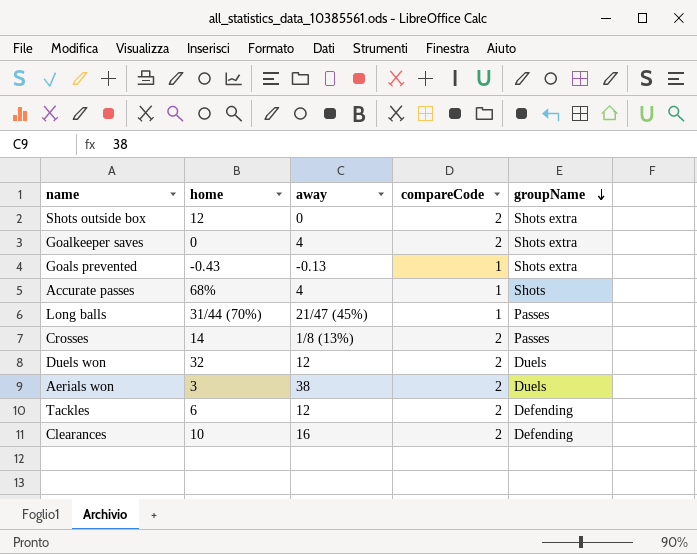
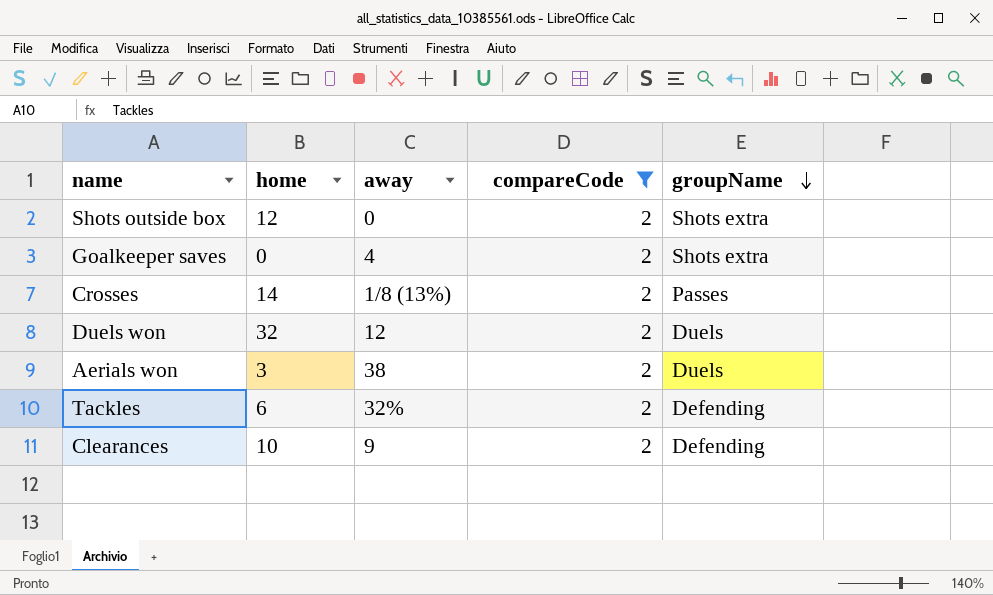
filter: none -> compareCode = 2
Tackles | away: 12 -> 32%
Clearances | away: 16 -> 9

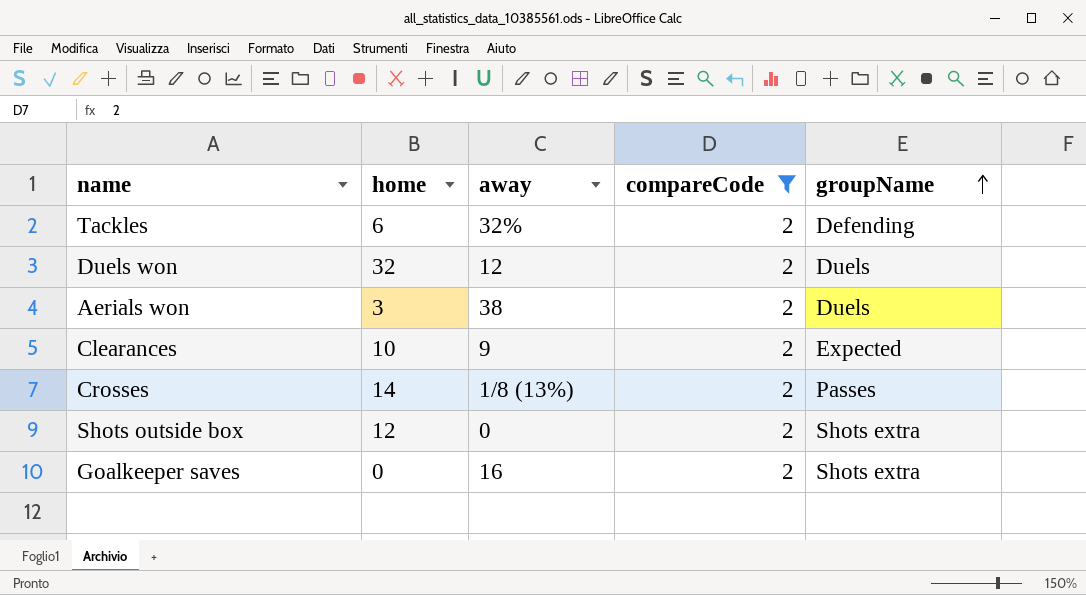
row order: groupName descending -> groupName ascending
Clearances | groupName: Defending -> Expected
Goalkeeper saves | away: 4 -> 16

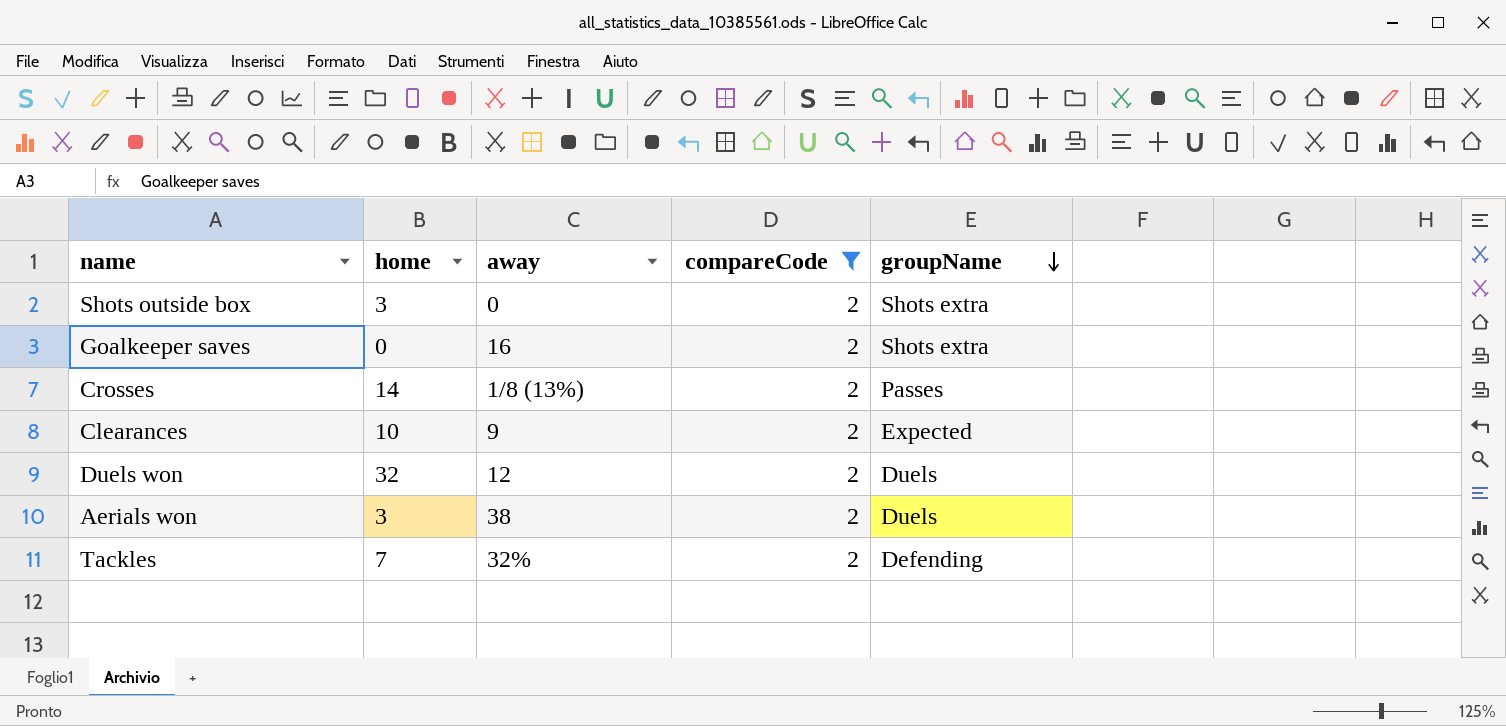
row order: groupName ascending -> groupName descending
Shots outside box | home: 12 -> 3
Tackles | home: 6 -> 7

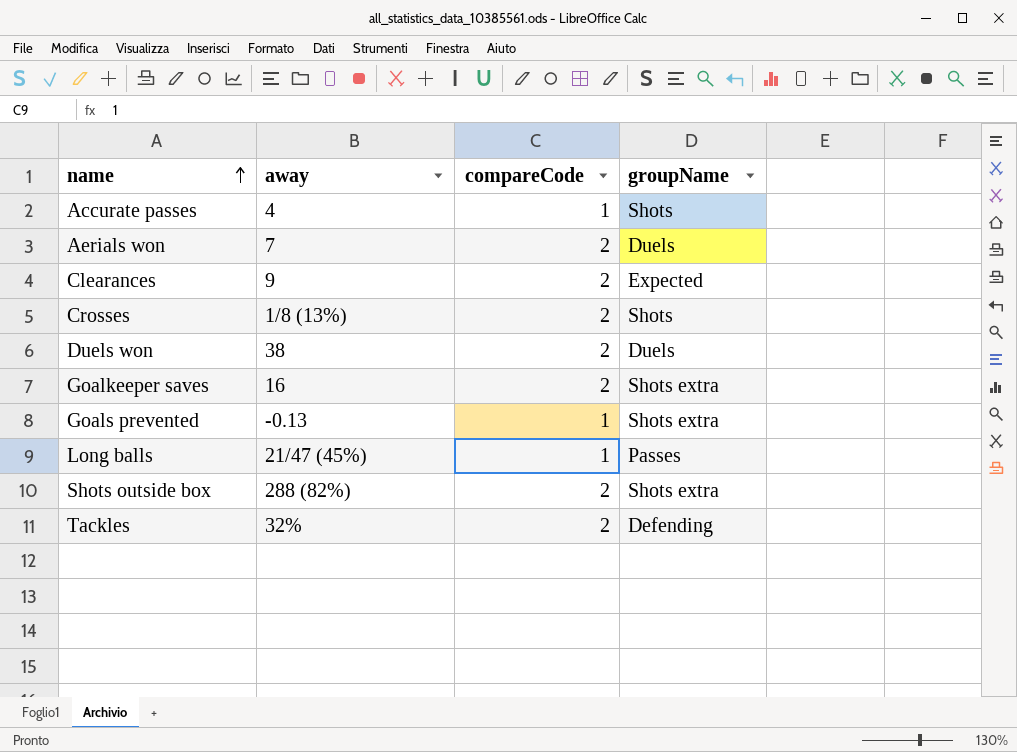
filter: compareCode = 2 -> none
row order: groupName descending -> name ascending
column home | position: 2 -> none
Aerials won | away: 38 -> 7
Crosses | groupName: Passes -> Shots
Duels won | away: 12 -> 38
Shots outside box | away: 0 -> 288 (82%)

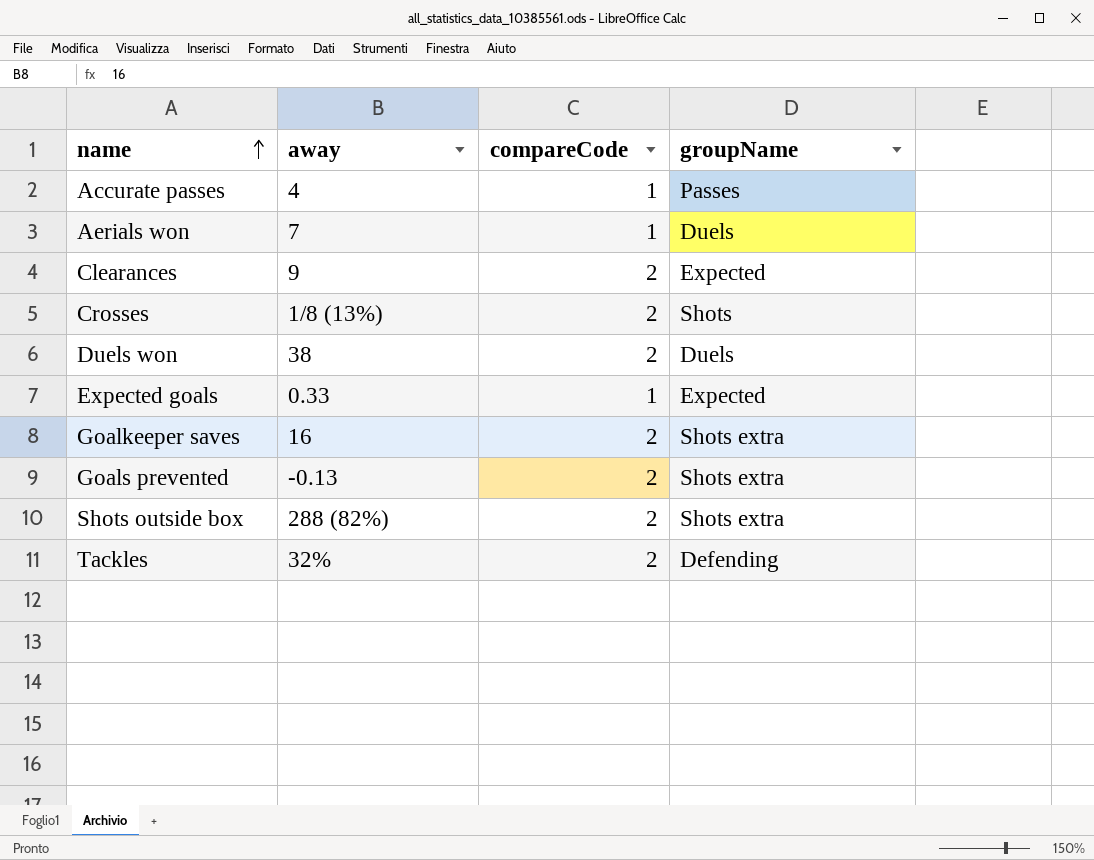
row Long balls: 21/47 (45%) | 1 | Passes -> none
Accurate passes | groupName: Shots -> Passes
Aerials won | compareCode: 2 -> 1
row Expected goals: none -> 0.33 | 1 | Expected
Goals prevented | compareCode: 1 -> 2

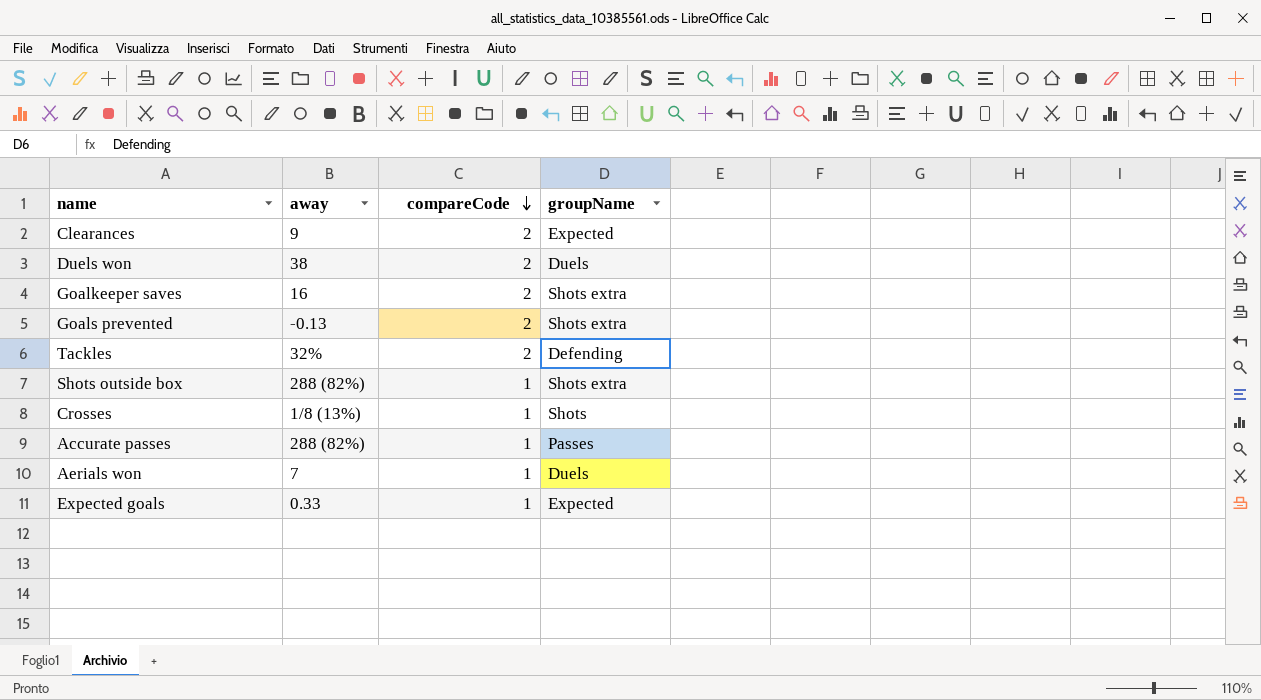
row order: name ascending -> compareCode descending
Shots outside box | compareCode: 2 -> 1
Crosses | compareCode: 2 -> 1
Accurate passes | away: 4 -> 288 (82%)

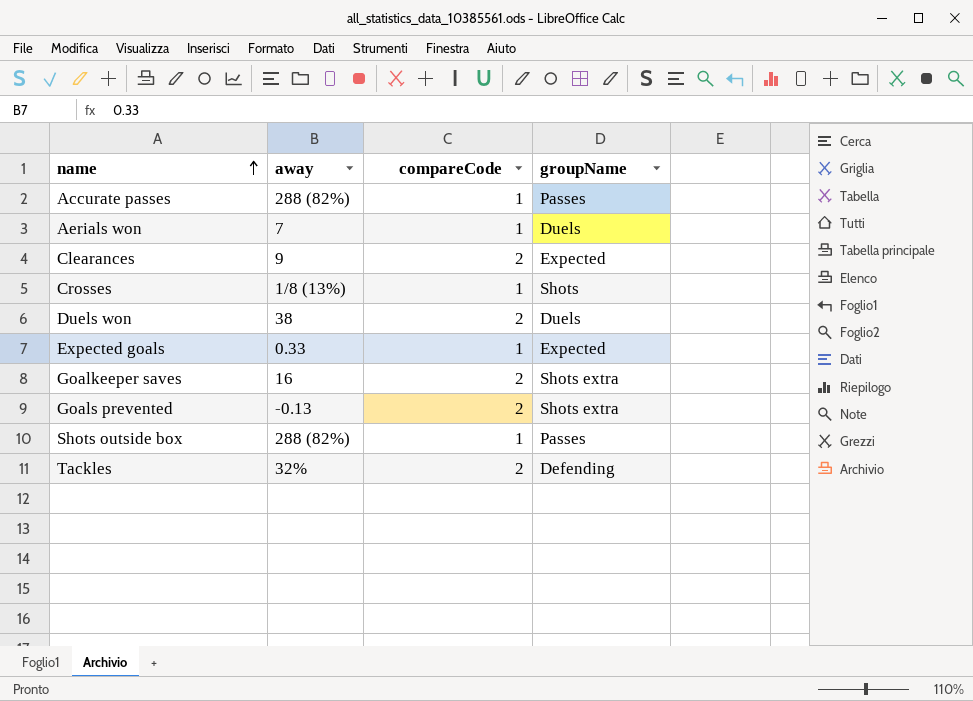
row order: compareCode descending -> name ascending
Shots outside box | groupName: Shots extra -> Passes

